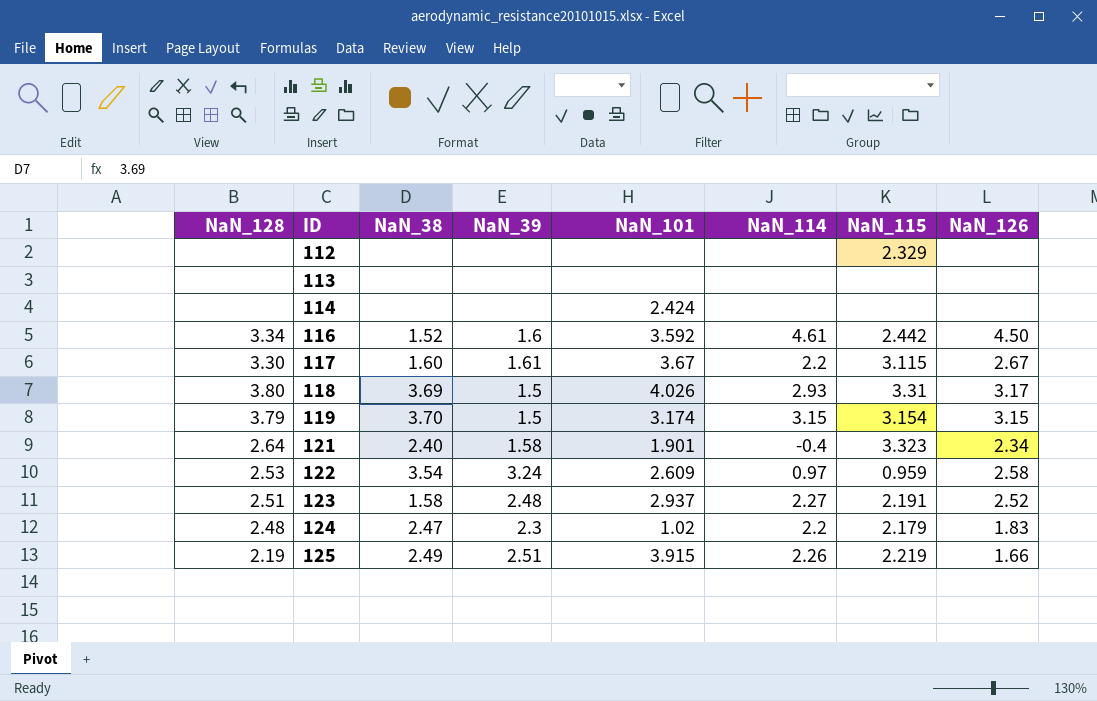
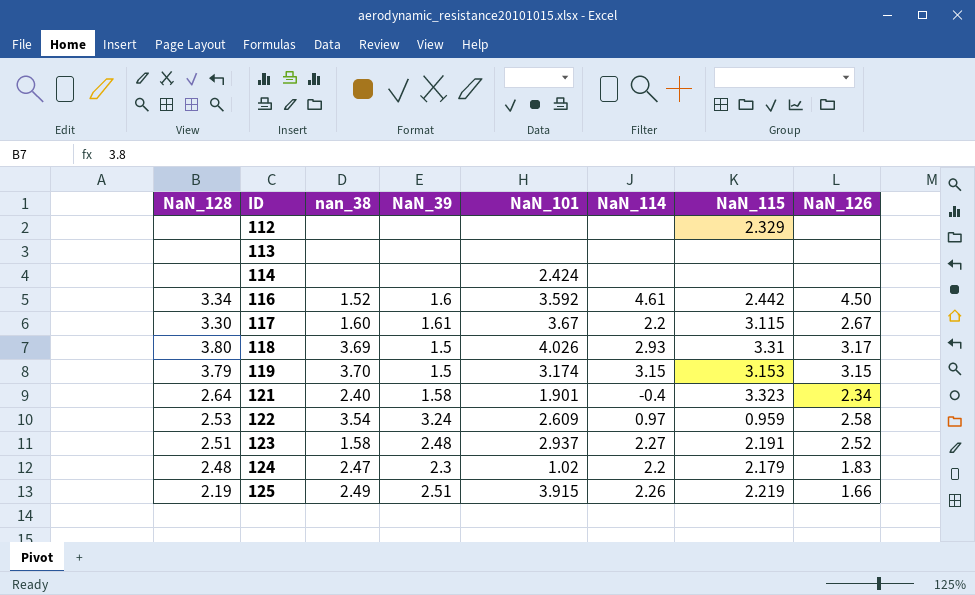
column name: NaN_38 -> nan_38
119 | NaN_115: 3.154 -> 3.153

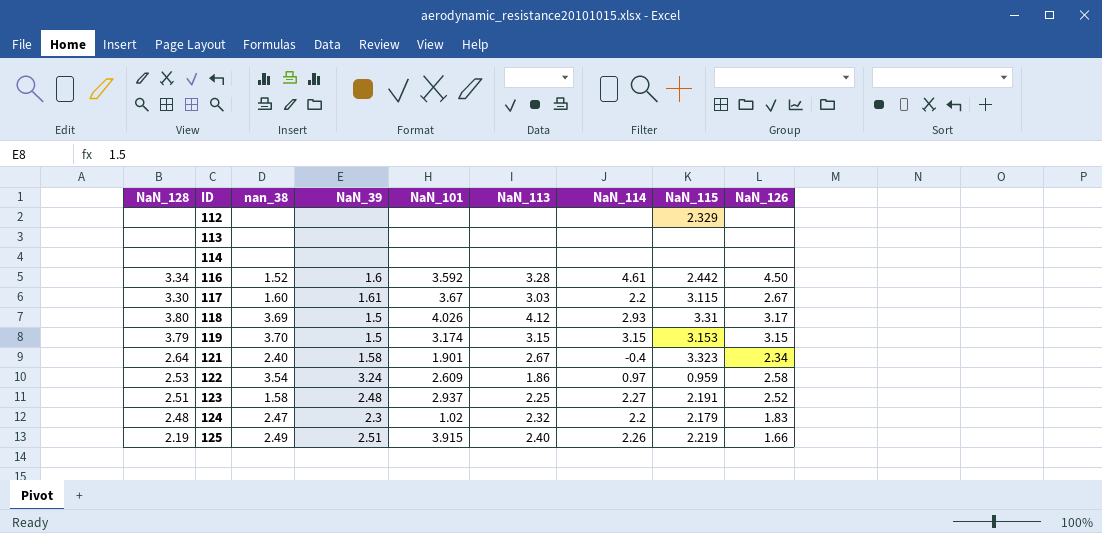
column NaN_113 | position: none -> 6
114 | NaN_101: 2.424 -> none

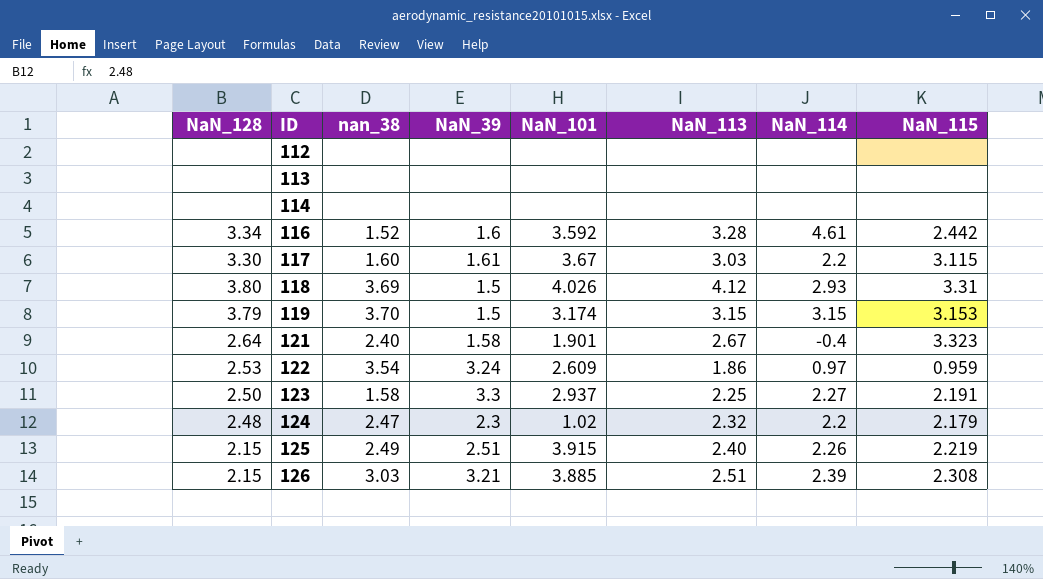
column NaN_126 | position: 9 -> none
112 | NaN_115: 2.329 -> none
123 | NaN_128: 2.51 -> 2.50
123 | NaN_39: 2.48 -> 3.3
125 | NaN_128: 2.19 -> 2.15
row 126: none -> 2.15 | 3.03 | 3.21 | 3.885 | 2.51 | 2.39 | 2.308

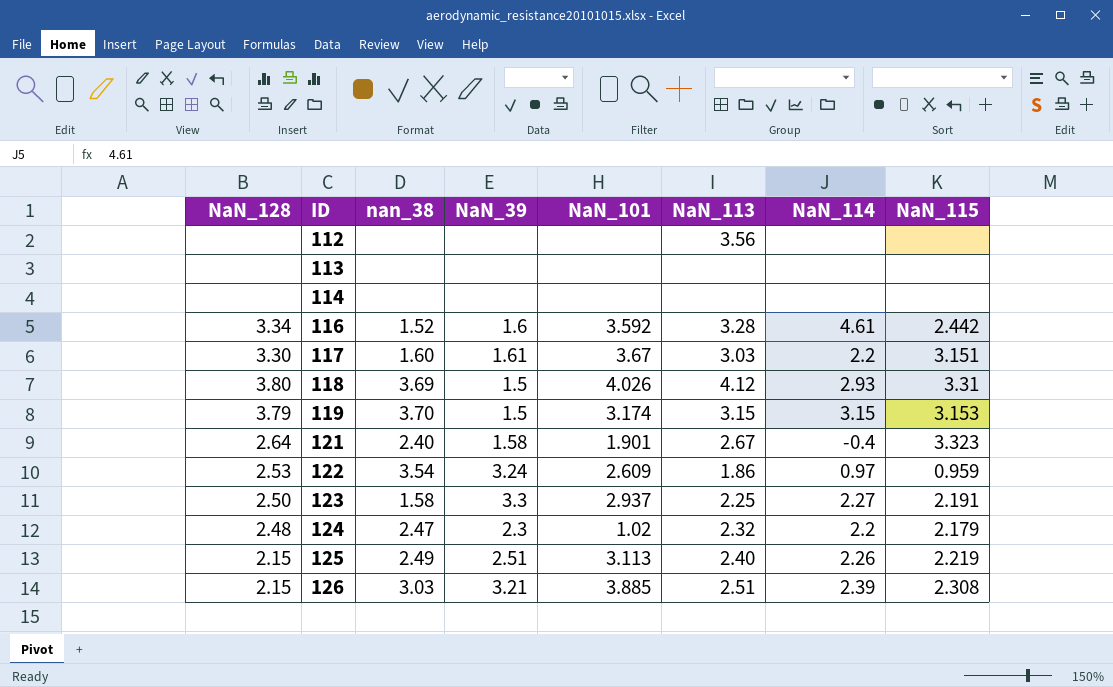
112 | NaN_113: none -> 3.56
117 | NaN_115: 3.115 -> 3.151
125 | NaN_101: 3.915 -> 3.113

